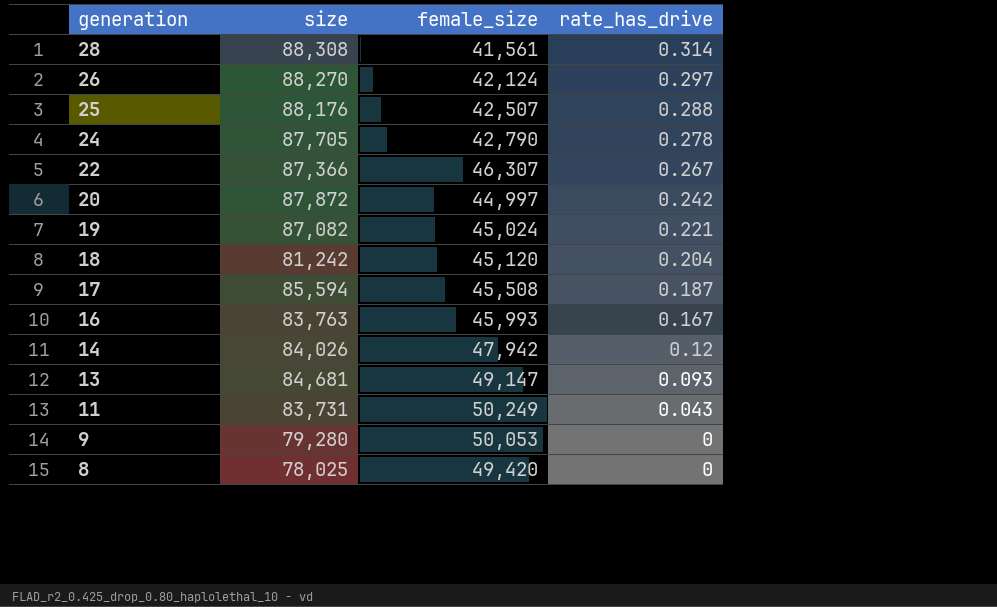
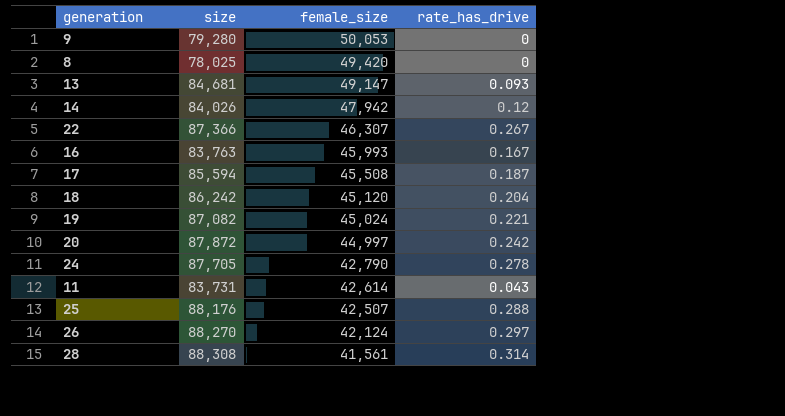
row order: generation descending -> female_size descending
18 | size: 81,242 -> 86,242
11 | female_size: 50,249 -> 42,614

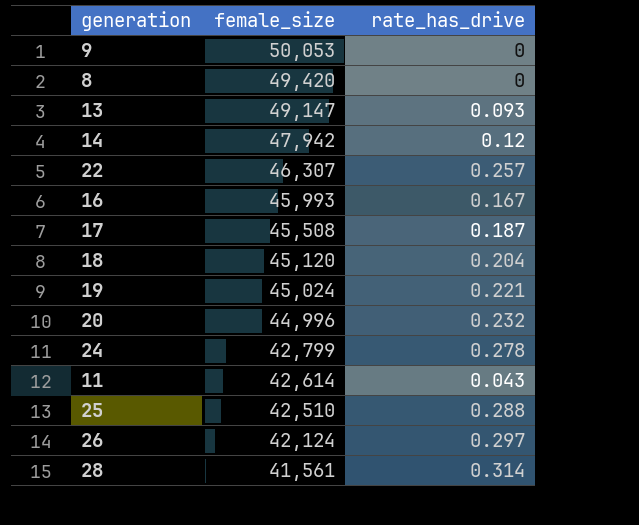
column size | position: 2 -> none
22 | rate_has_drive: 0.267 -> 0.257
20 | female_size: 44,997 -> 44,996
20 | rate_has_drive: 0.242 -> 0.232
24 | female_size: 42,790 -> 42,799
25 | female_size: 42,507 -> 42,510

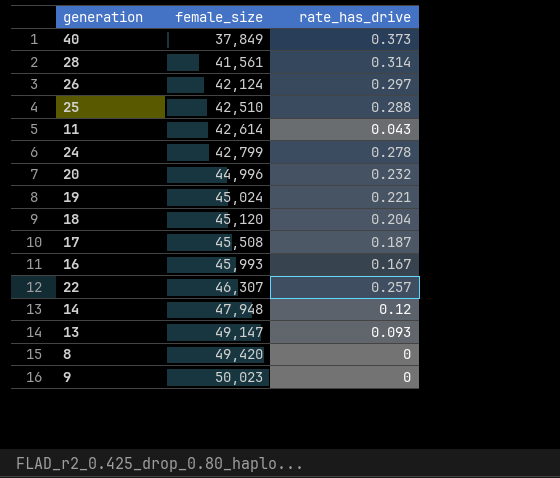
row order: female_size descending -> female_size ascending
row 40: none -> 37,849 | 0.373
14 | female_size: 47,942 -> 47,948
9 | female_size: 50,053 -> 50,023

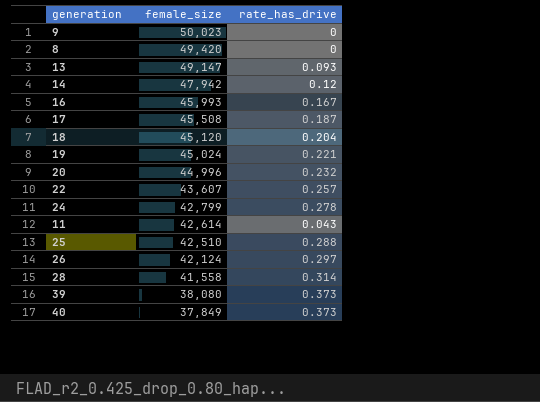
row order: female_size ascending -> female_size descending
14 | female_size: 47,948 -> 47,942
22 | female_size: 46,307 -> 43,607
28 | female_size: 41,561 -> 41,558
row 39: none -> 38,080 | 0.373

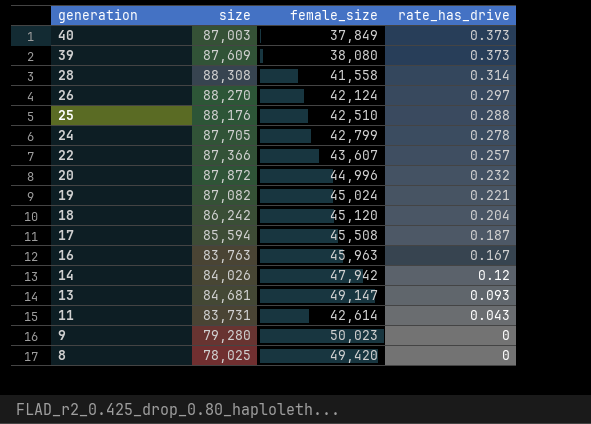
row order: female_size descending -> generation descending
column size | position: none -> 2
16 | female_size: 45,993 -> 45,963

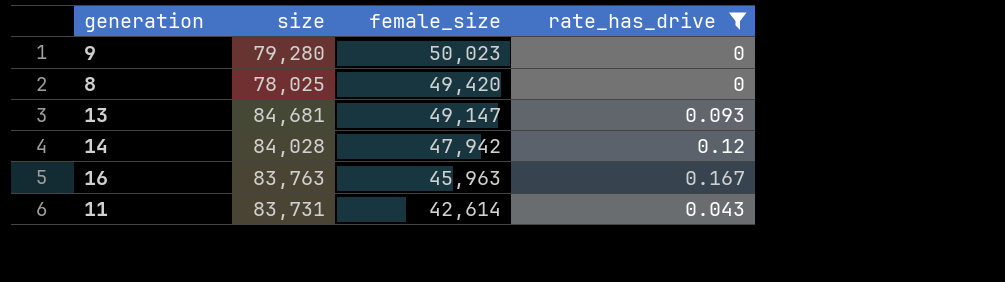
filter: none -> rate_has_drive <= 0.167
row order: generation descending -> female_size descending
14 | size: 84,026 -> 84,028

